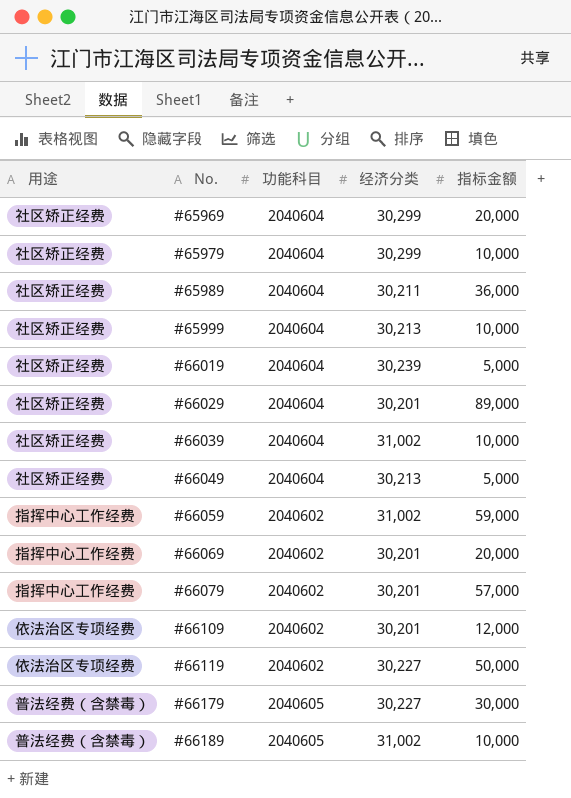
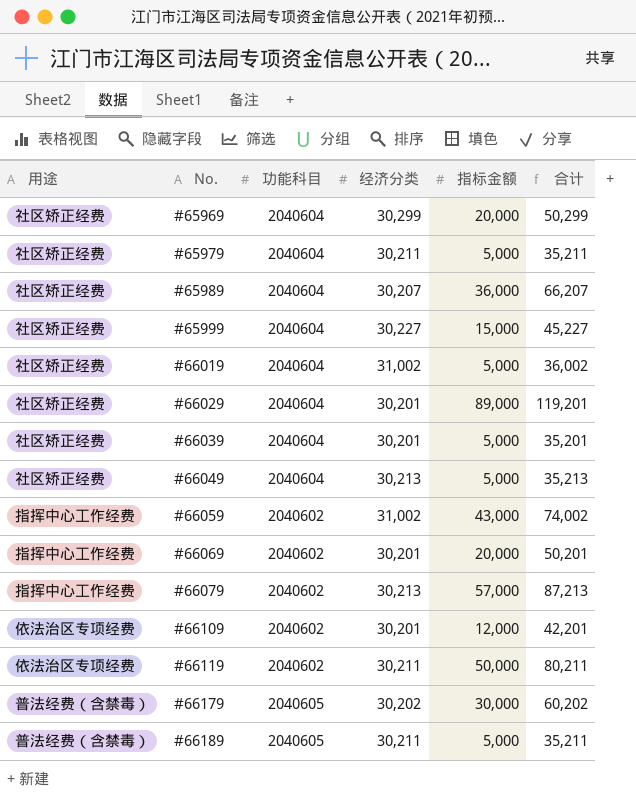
column 合计 | formula: none -> [经济分类] + [指标金额]
#65979 | 经济分类: 30,299 -> 30,211
#65979 | 指标金额: 10,000 -> 5,000
#65989 | 经济分类: 30,211 -> 30,207
#65999 | 经济分类: 30,213 -> 30,227
#65999 | 指标金额: 10,000 -> 15,000
#66019 | 经济分类: 30,239 -> 31,002
#66039 | 经济分类: 31,002 -> 30,201
#66039 | 指标金额: 10,000 -> 5,000
#66059 | 指标金额: 59,000 -> 43,000
#66079 | 经济分类: 30,201 -> 30,213
#66119 | 经济分类: 30,227 -> 30,211
#66179 | 经济分类: 30,227 -> 30,202
#66189 | 经济分类: 31,002 -> 30,211
#66189 | 指标金额: 10,000 -> 5,000

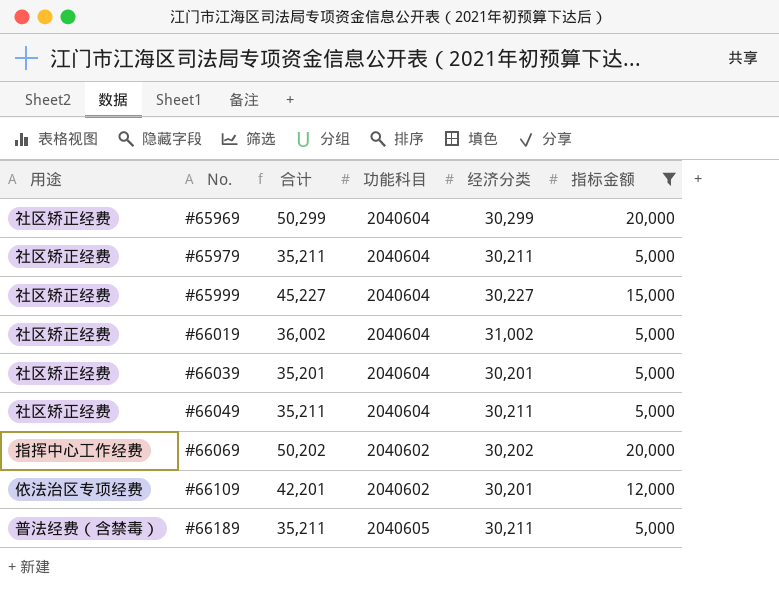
filter: none -> 指标金额 <= 20,000
column 合计 | position: 6 -> 3
#66049 | 合计: 35,213 -> 35,211
#66049 | 经济分类: 30,213 -> 30,211
#66069 | 合计: 50,201 -> 50,202
#66069 | 经济分类: 30,201 -> 30,202

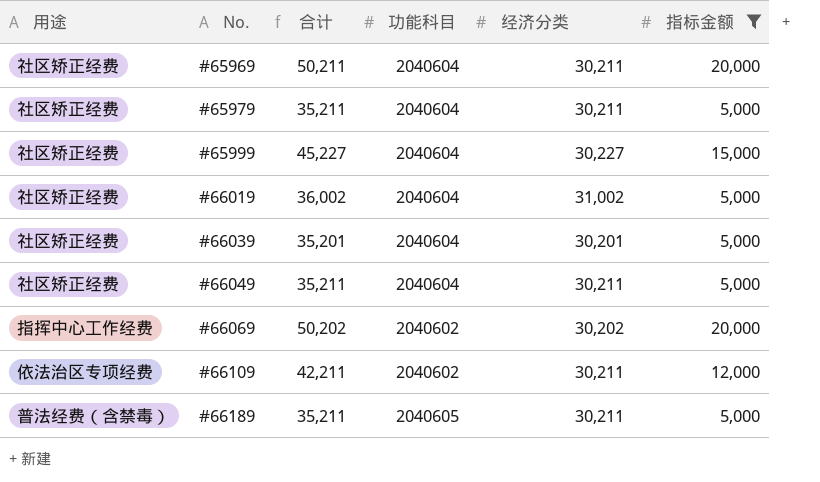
#65969 | 合计: 50,299 -> 50,211
#65969 | 经济分类: 30,299 -> 30,211
#66109 | 合计: 42,201 -> 42,211
#66109 | 经济分类: 30,201 -> 30,211

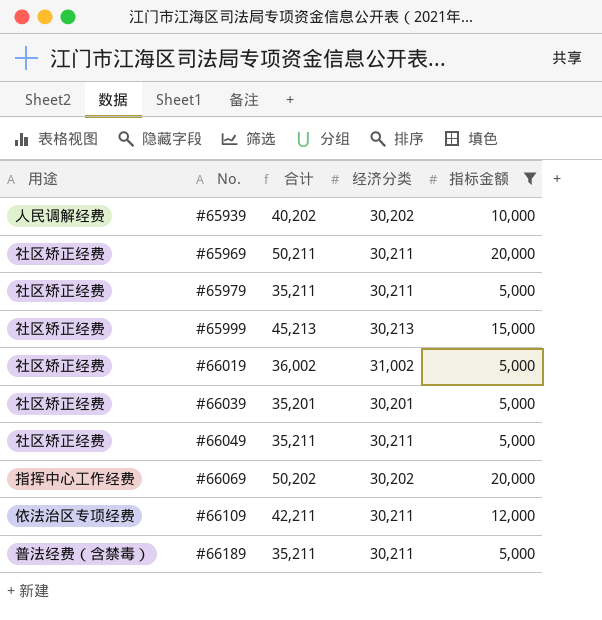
column 功能科目 | position: 4 -> none
row #65939: none -> 人民调解经费 | 40,202 | 30,202 | 10,000
#65999 | 合计: 45,227 -> 45,213
#65999 | 经济分类: 30,227 -> 30,213

